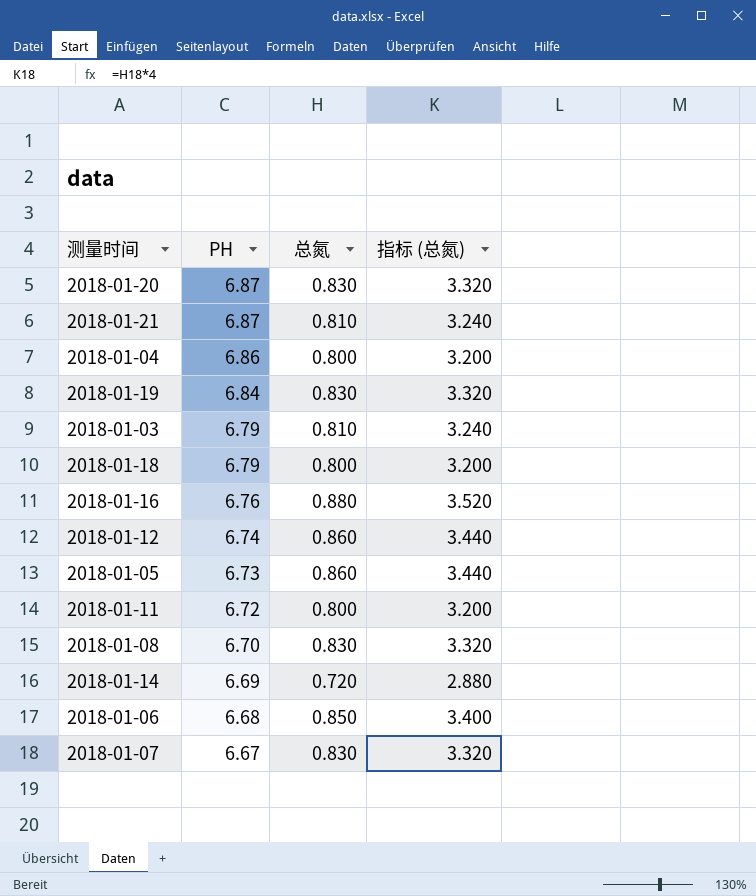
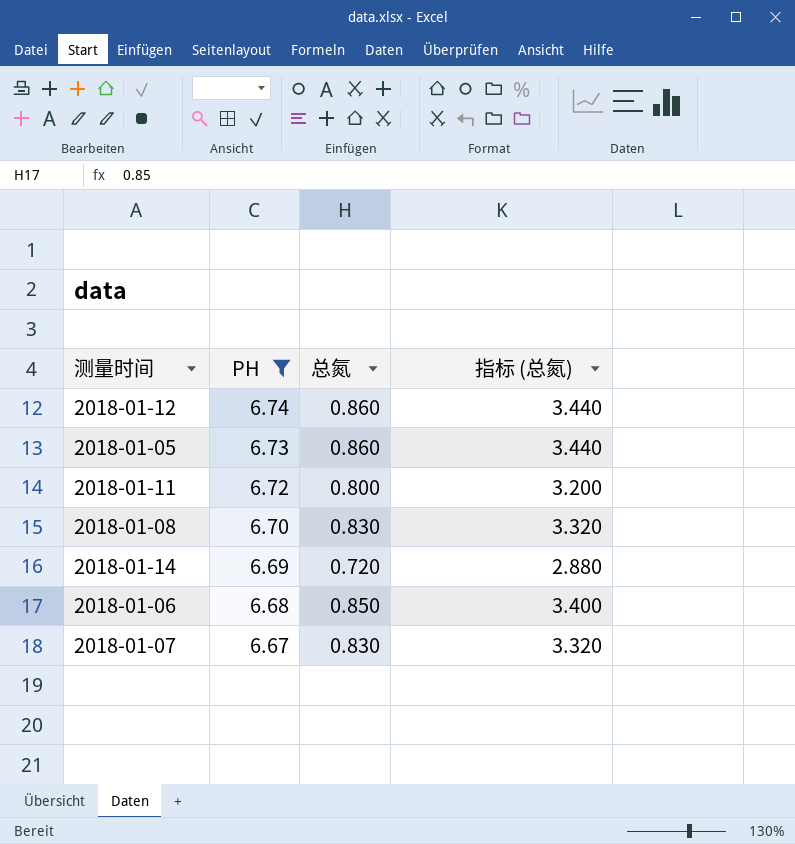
filter: none -> PH <= 6.74

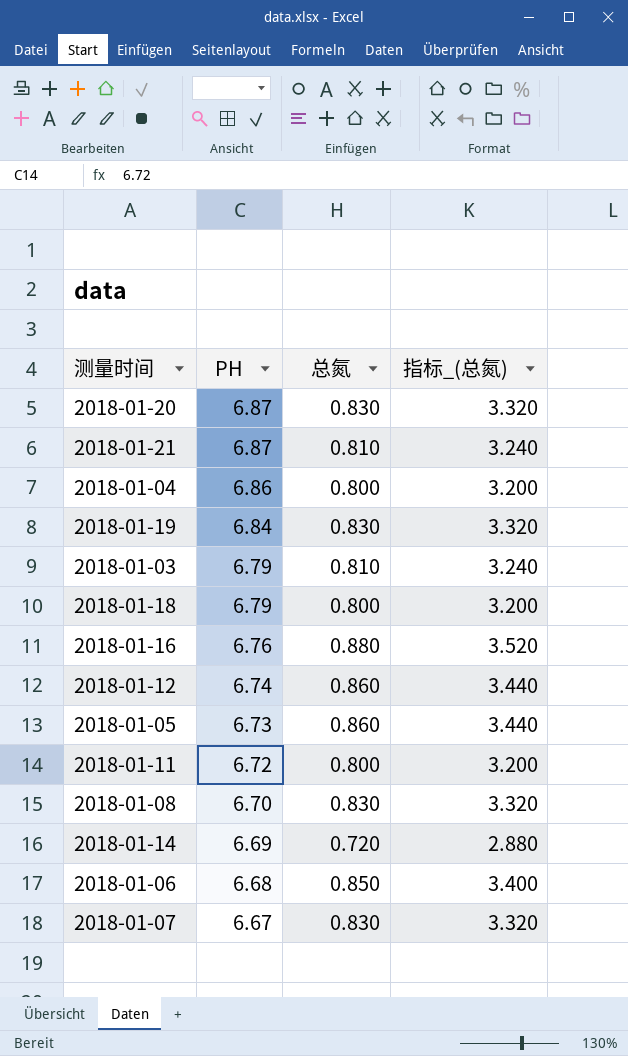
filter: PH <= 6.74 -> none
column name: 指标 (总氮) -> 指标_(总氮)

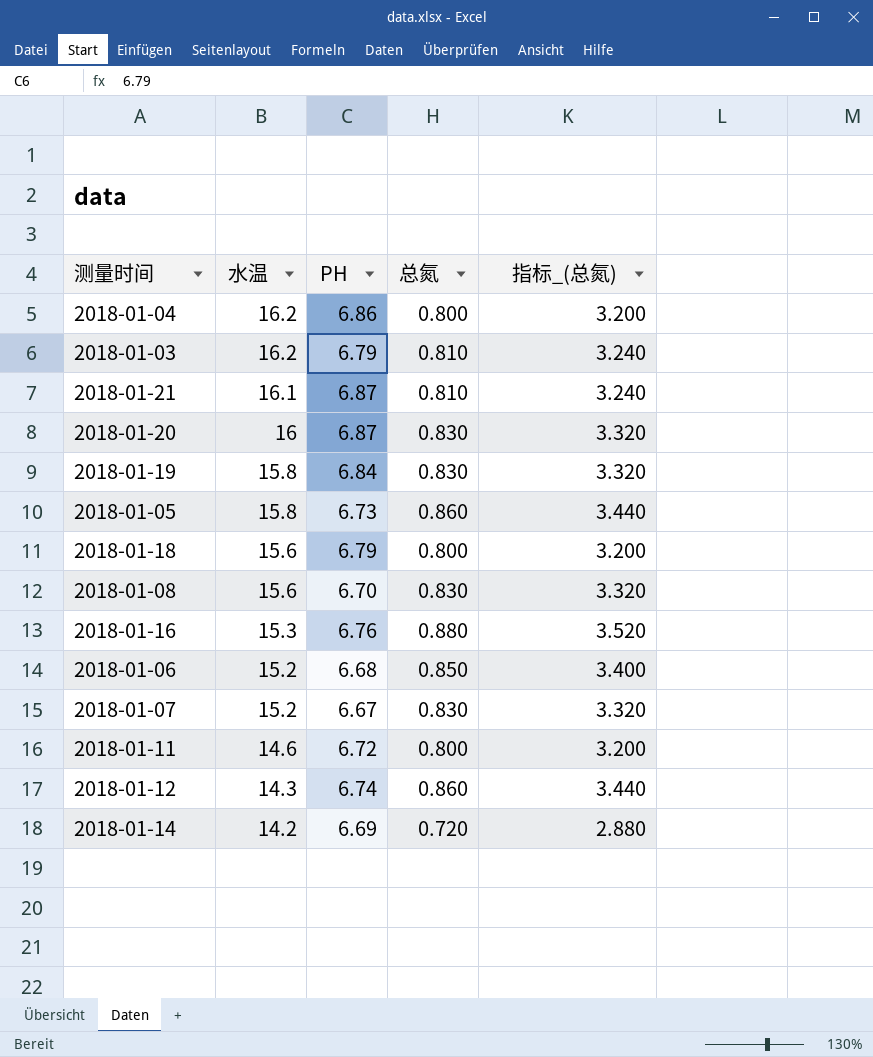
row order: PH descending -> 水温 descending
column 水温 | position: none -> 2

